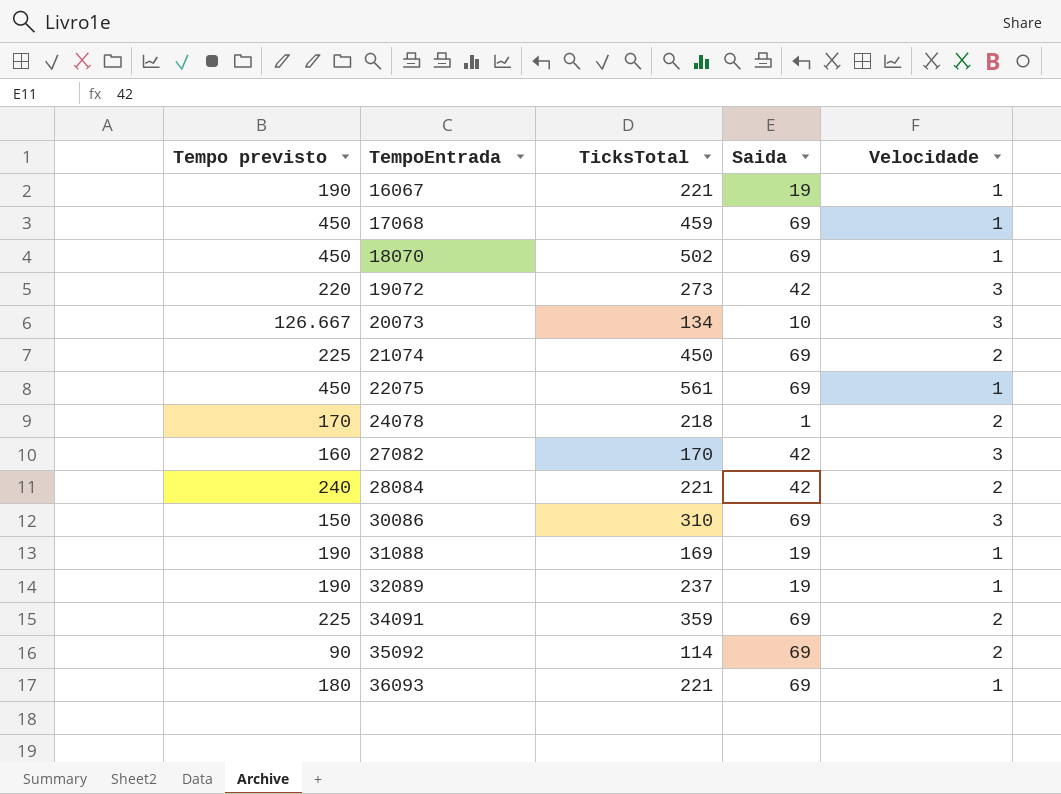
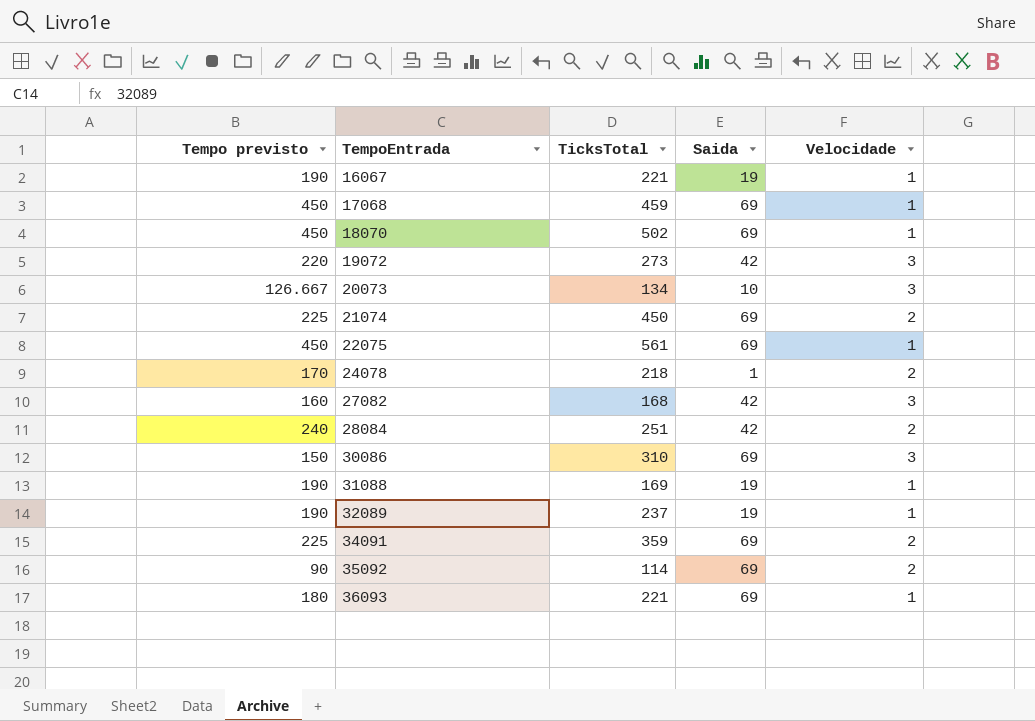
27082 | TicksTotal: 170 -> 168
28084 | TicksTotal: 221 -> 251

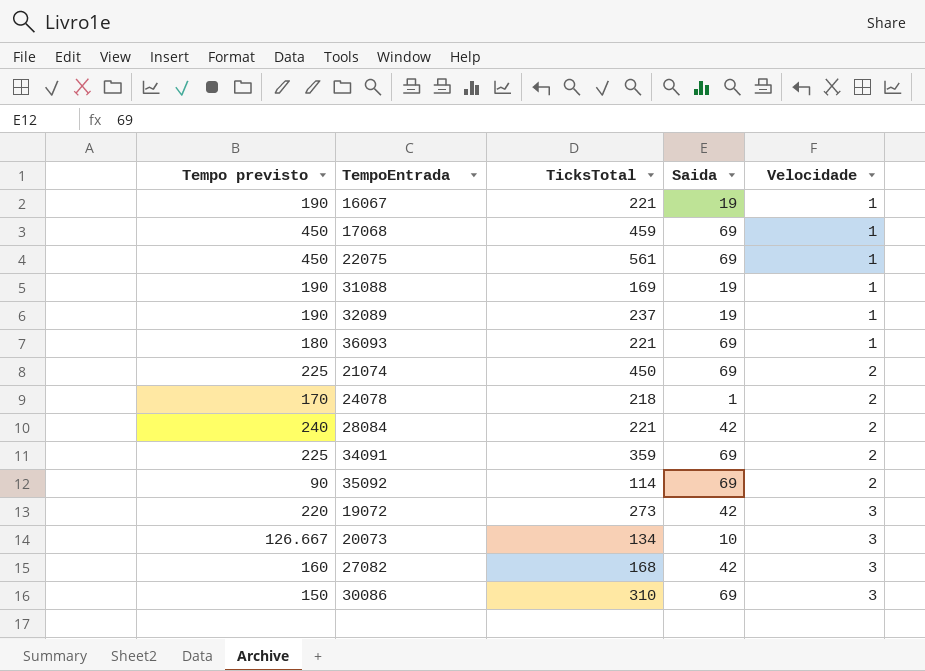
row order: TempoEntrada ascending -> Velocidade ascending
row 18070: 450 | 502 | 69 | 1 -> none
28084 | TicksTotal: 251 -> 221

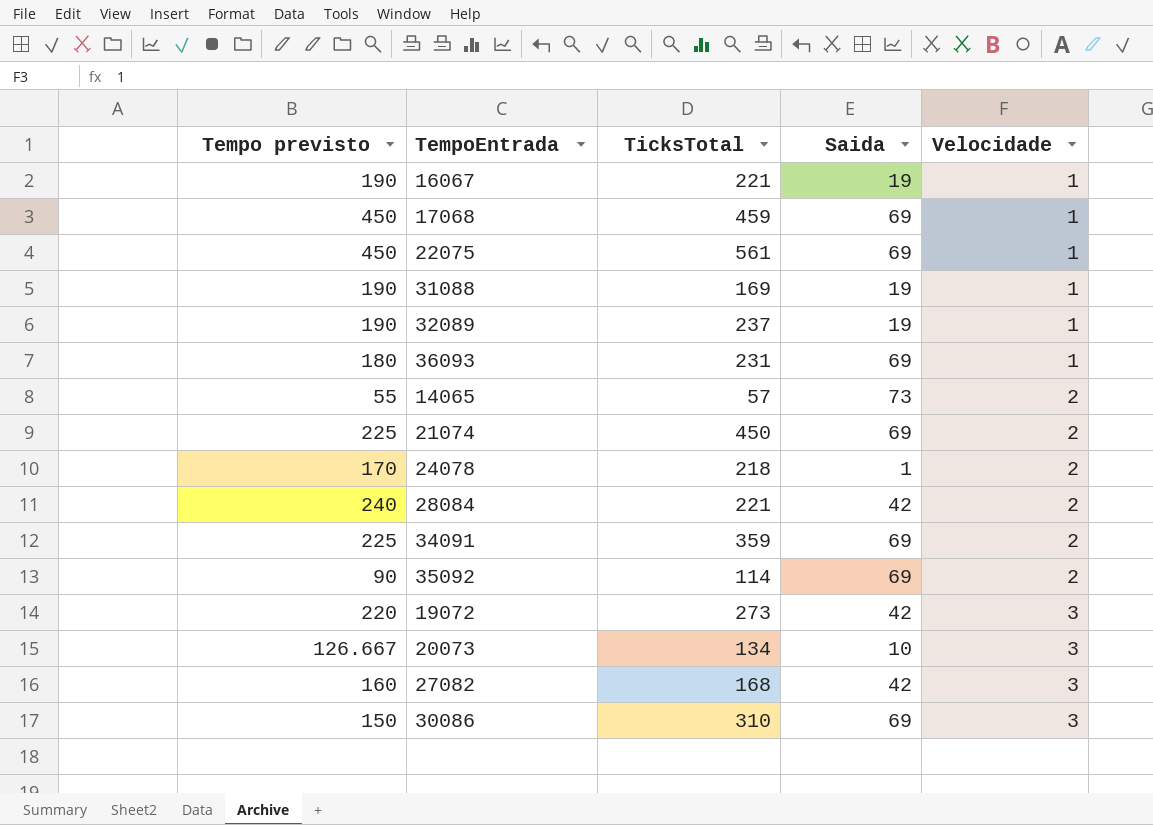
36093 | TicksTotal: 221 -> 231
row 14065: none -> 55 | 57 | 73 | 2

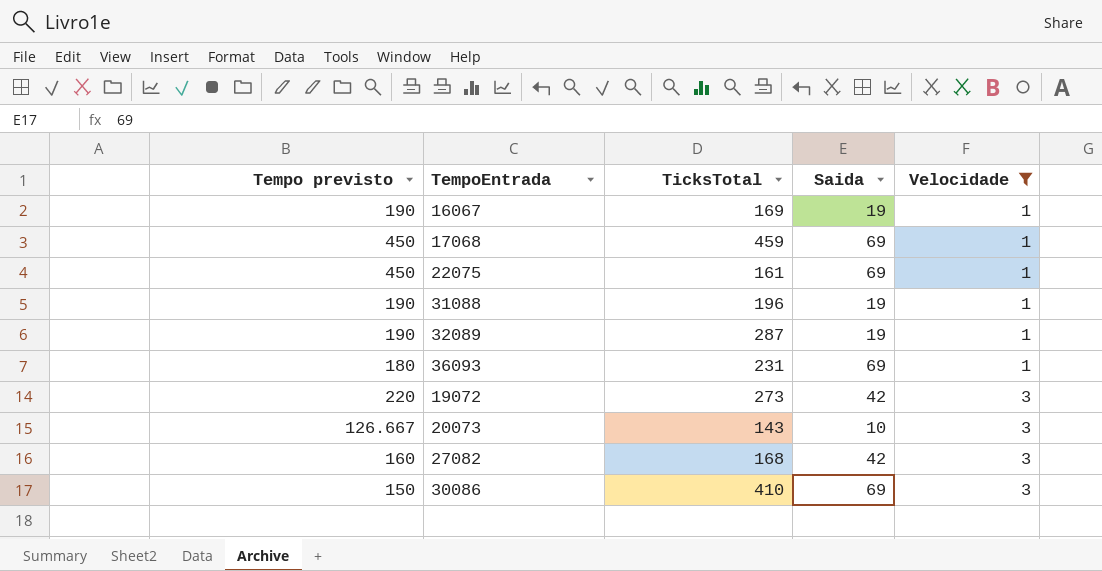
filter: none -> Velocidade != 2
16067 | TicksTotal: 221 -> 169
22075 | TicksTotal: 561 -> 161
31088 | TicksTotal: 169 -> 196
32089 | TicksTotal: 237 -> 287
20073 | TicksTotal: 134 -> 143
30086 | TicksTotal: 310 -> 410

